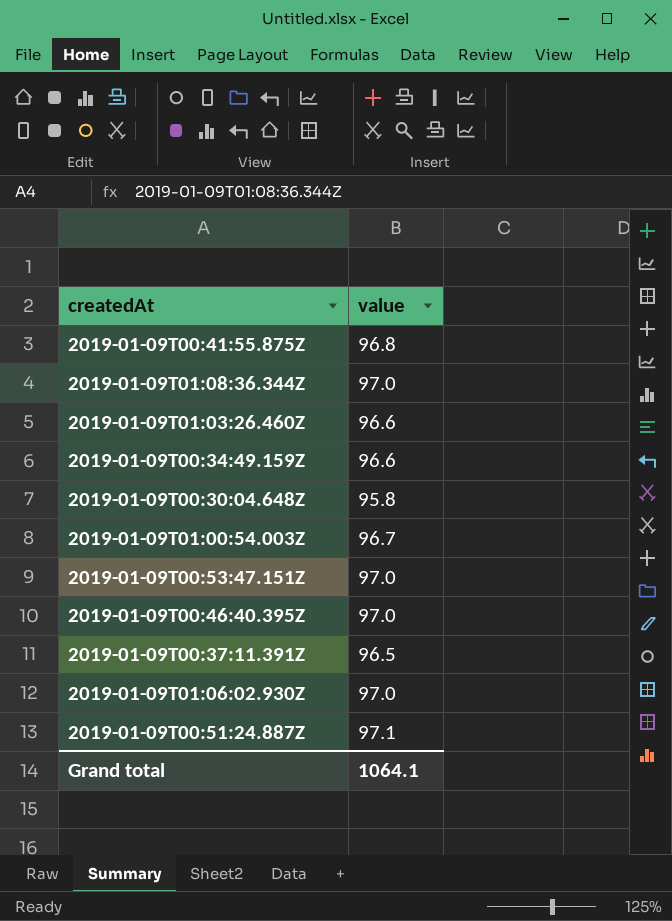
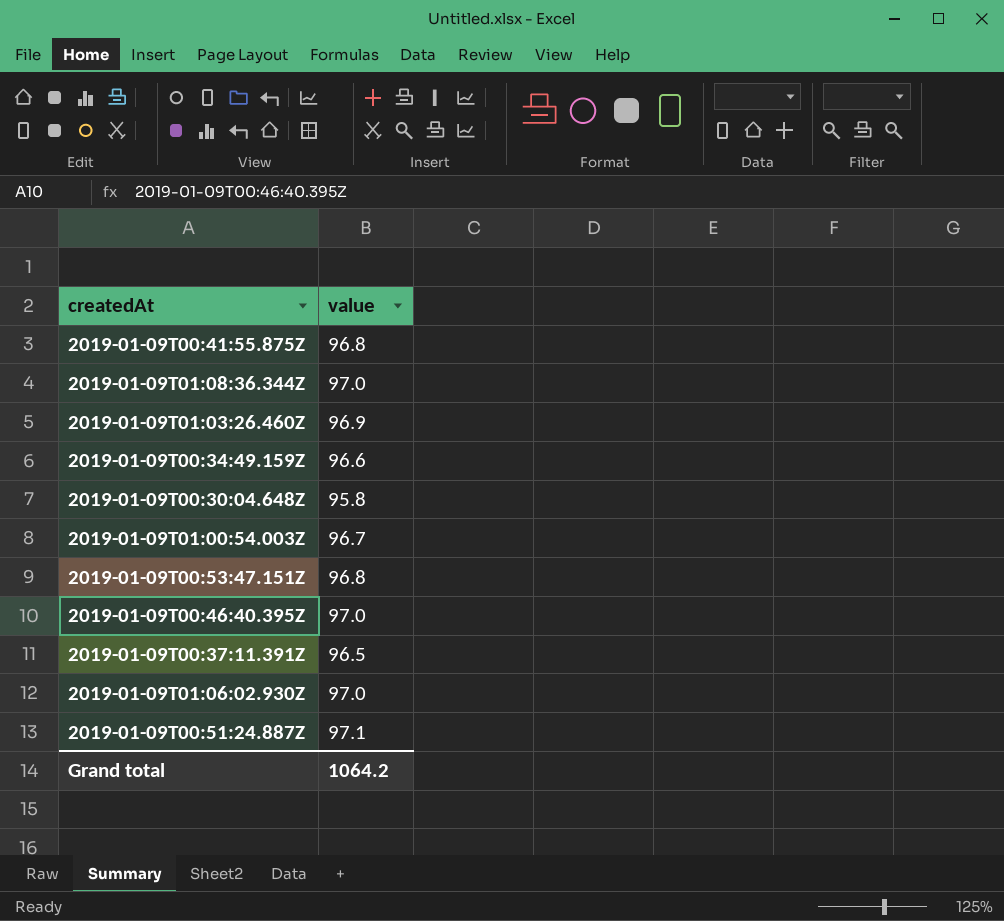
2019-01-09T01:03:26.460Z | value: 96.6 -> 96.9
2019-01-09T00:53:47.151Z | value: 97.0 -> 96.8
Grand total | value: 1064.1 -> 1064.2

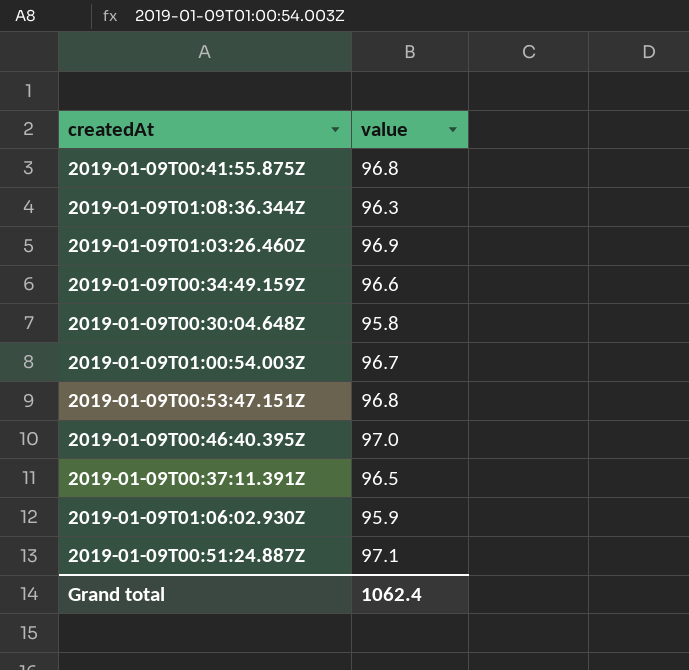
2019-01-09T01:08:36.344Z | value: 97.0 -> 96.3
2019-01-09T01:06:02.930Z | value: 97.0 -> 95.9
Grand total | value: 1064.2 -> 1062.4

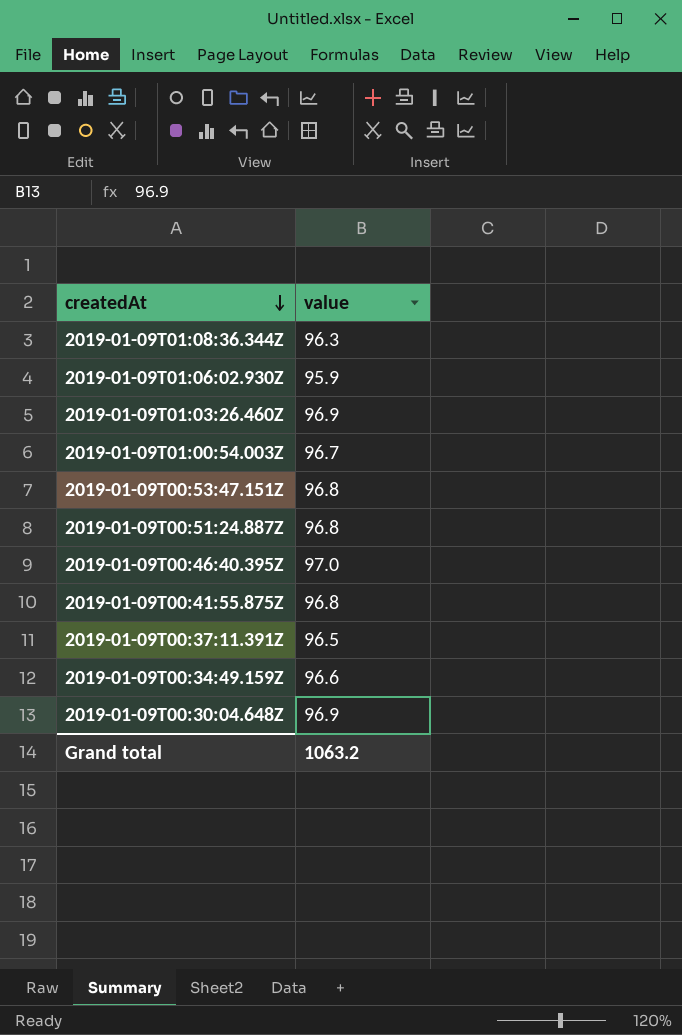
row order: none -> createdAt descending
2019-01-09T00:51:24.887Z | value: 97.1 -> 96.8
2019-01-09T00:30:04.648Z | value: 95.8 -> 96.9
Grand total | value: 1062.4 -> 1063.2

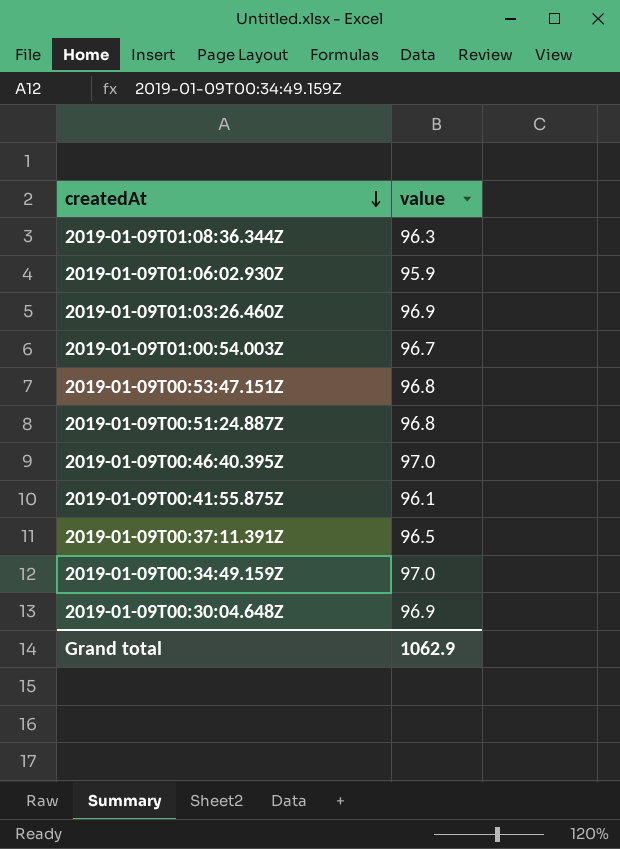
2019-01-09T00:41:55.875Z | value: 96.8 -> 96.1
2019-01-09T00:34:49.159Z | value: 96.6 -> 97.0
Grand total | value: 1063.2 -> 1062.9

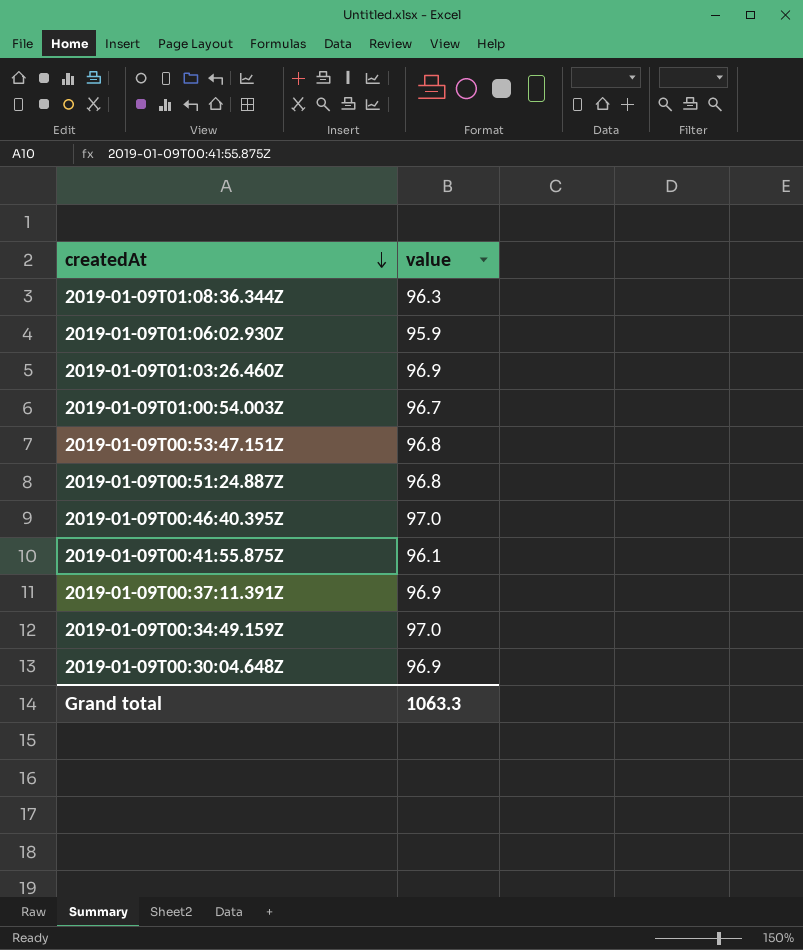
2019-01-09T00:37:11.391Z | value: 96.5 -> 96.9
Grand total | value: 1062.9 -> 1063.3

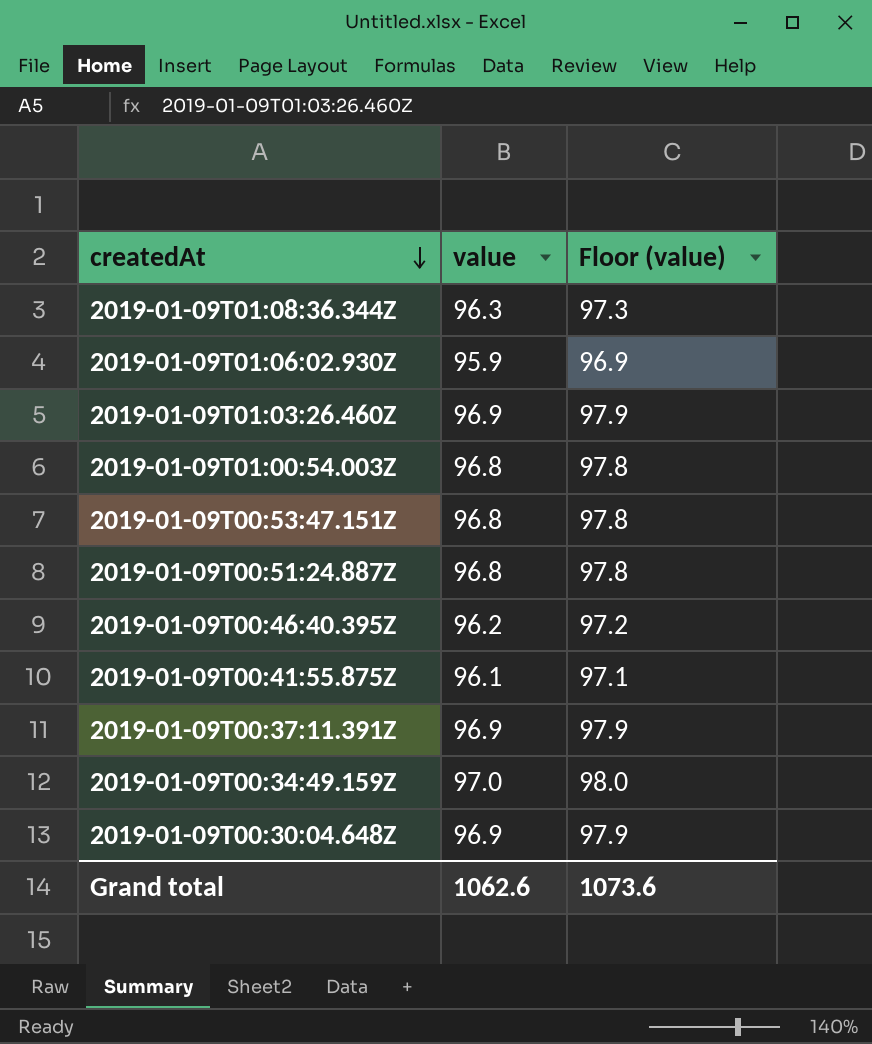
column Floor (value) | formula: none -> [value] + 1
2019-01-09T01:00:54.003Z | value: 96.7 -> 96.8
2019-01-09T00:46:40.395Z | value: 97.0 -> 96.2
Grand total | value: 1063.3 -> 1062.6

